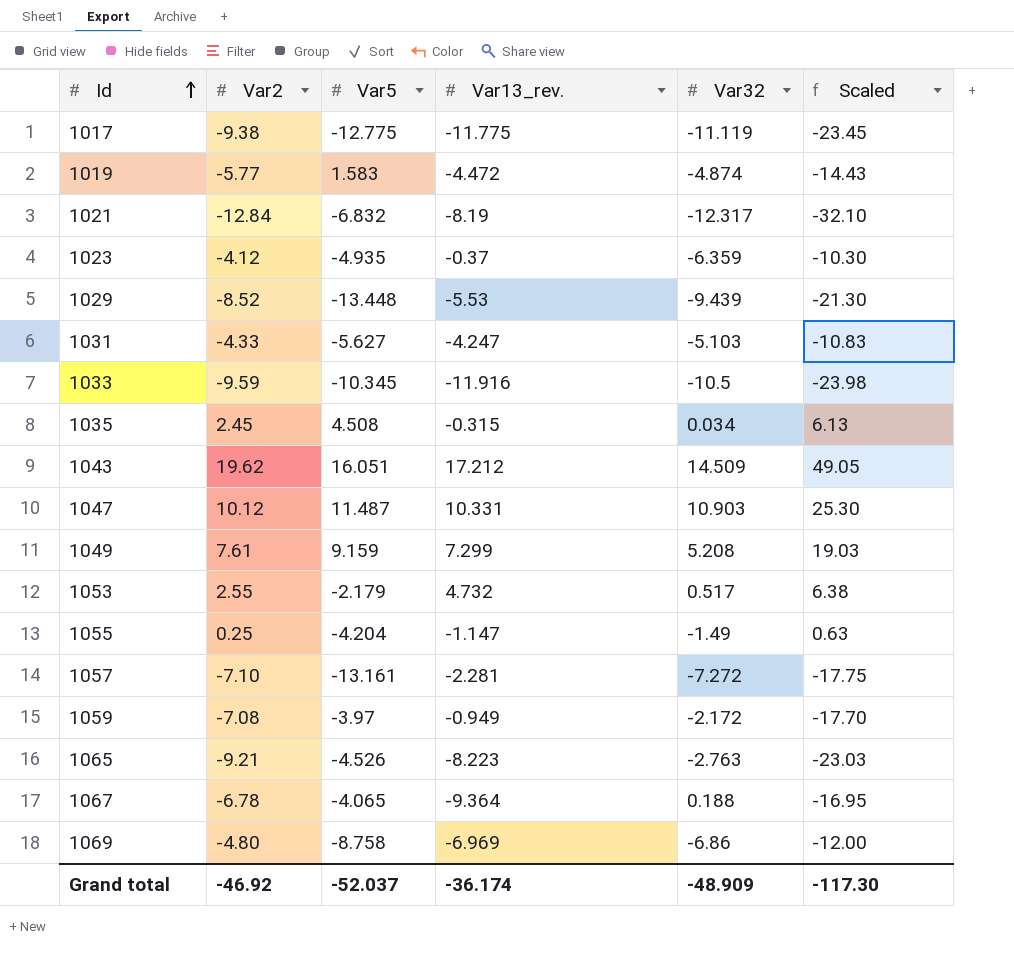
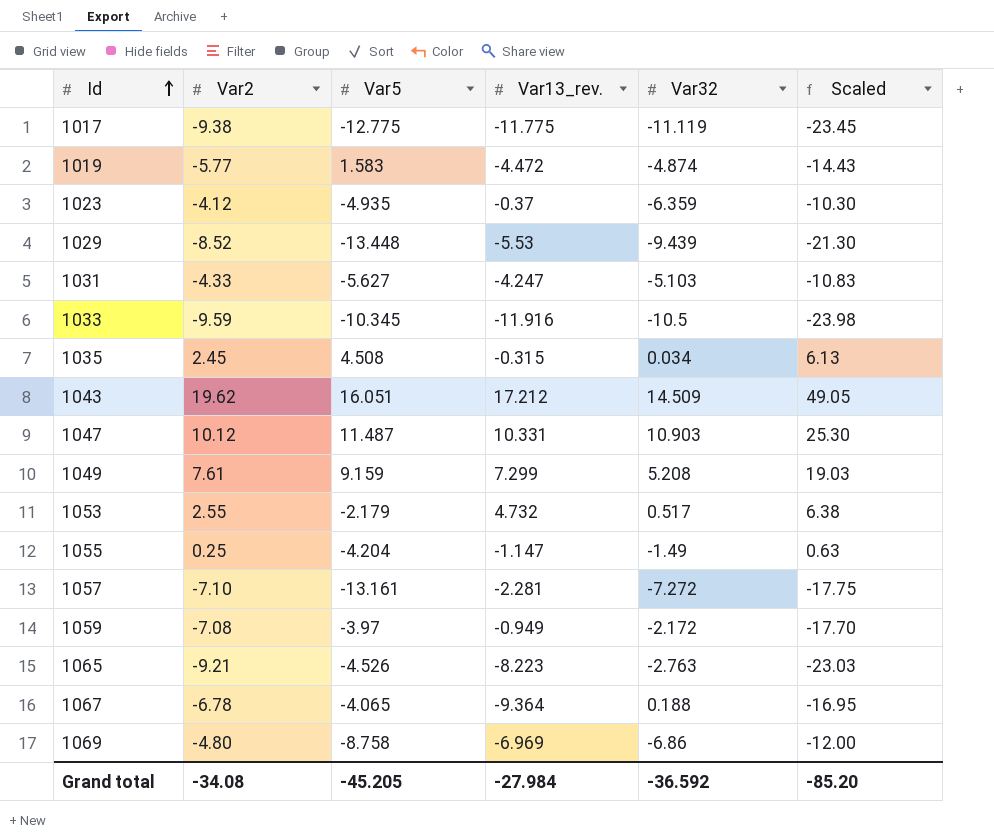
row 1021: -12.84 | -6.832 | -8.19 | -12.317 | -32.10 -> none
Grand total | Var2: -46.92 -> -34.08
Grand total | Var5: -52.037 -> -45.205
Grand total | Var13_rev.: -36.174 -> -27.984
Grand total | Var32: -48.909 -> -36.592
Grand total | Scaled: -117.30 -> -85.20

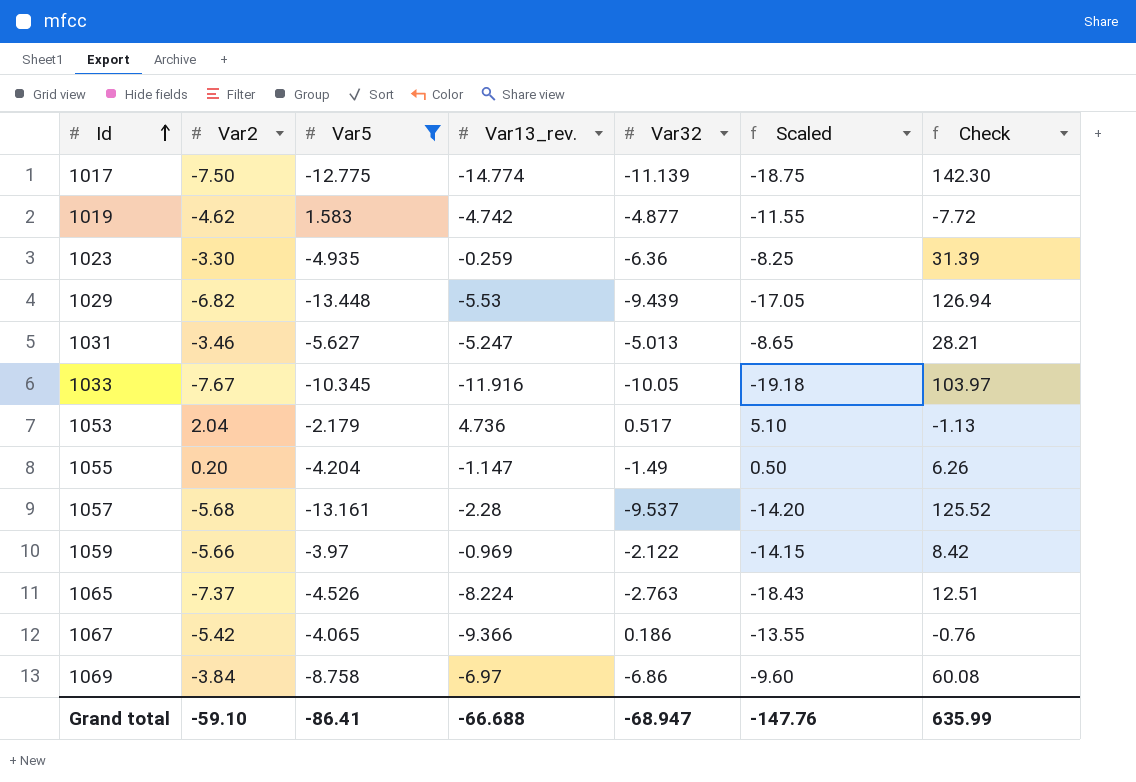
filter: none -> Var5 <= 1.583
column Check | formula: none -> [Var5] * [Var32]
1017 | Var2: -9.38 -> -7.50
1017 | Var13_rev.: -11.775 -> -14.774
1017 | Var32: -11.119 -> -11.139
1017 | Scaled: -23.45 -> -18.75
1019 | Var2: -5.77 -> -4.62
1019 | Var13_rev.: -4.472 -> -4.742
1019 | Var32: -4.874 -> -4.877
1019 | Scaled: -14.43 -> -11.55
1023 | Var2: -4.12 -> -3.30
1023 | Var13_rev.: -0.37 -> -0.259
1023 | Var32: -6.359 -> -6.36
1023 | Scaled: -10.30 -> -8.25
1029 | Var2: -8.52 -> -6.82
1029 | Scaled: -21.30 -> -17.05
1031 | Var2: -4.33 -> -3.46
1031 | Var13_rev.: -4.247 -> -5.247
1031 | Var32: -5.103 -> -5.013
1031 | Scaled: -10.83 -> -8.65
1033 | Var2: -9.59 -> -7.67
1033 | Var32: -10.5 -> -10.05
1033 | Scaled: -23.98 -> -19.18
1053 | Var2: 2.55 -> 2.04
1053 | Var13_rev.: 4.732 -> 4.736
1053 | Scaled: 6.38 -> 5.10
1055 | Var2: 0.25 -> 0.20
1055 | Scaled: 0.63 -> 0.50
1057 | Var2: -7.10 -> -5.68
1057 | Var13_rev.: -2.281 -> -2.28
1057 | Var32: -7.272 -> -9.537
1057 | Scaled: -17.75 -> -14.20
1059 | Var2: -7.08 -> -5.66
1059 | Var13_rev.: -0.949 -> -0.969
1059 | Var32: -2.172 -> -2.122
1059 | Scaled: -17.70 -> -14.15
1065 | Var2: -9.21 -> -7.37
1065 | Var13_rev.: -8.223 -> -8.224
1065 | Scaled: -23.03 -> -18.43
1067 | Var2: -6.78 -> -5.42
1067 | Var13_rev.: -9.364 -> -9.366
1067 | Var32: 0.188 -> 0.186
1067 | Scaled: -16.95 -> -13.55
1069 | Var2: -4.80 -> -3.84
1069 | Var13_rev.: -6.969 -> -6.97
1069 | Scaled: -12.00 -> -9.60
Grand total | Var2: -34.08 -> -59.10
Grand total | Var5: -45.205 -> -86.41
Grand total | Var13_rev.: -27.984 -> -66.688
Grand total | Var32: -36.592 -> -68.947
Grand total | Scaled: -85.20 -> -147.76

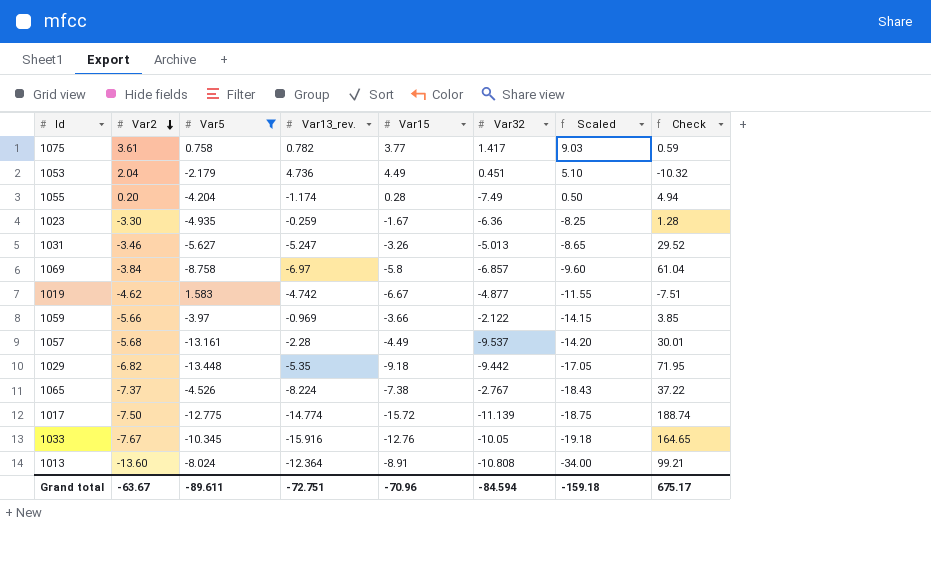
row order: Id ascending -> Var2 descending
column Var15 | position: none -> 5
column Check | formula: [Var5] * [Var32] -> [Var5] * [Var13_rev.]
row 1067: -5.42 | -4.065 | -9.366 | 0.186 | -13.55 | -0.76 -> none
row 1075: none -> 3.61 | 0.758 | 0.782 | 3.77 | 1.417 | 9.03 | 0.59
1053 | Var32: 0.517 -> 0.451
1055 | Var13_rev.: -1.147 -> -1.174
1055 | Var32: -1.49 -> -7.49
1069 | Var32: -6.86 -> -6.857
1029 | Var13_rev.: -5.53 -> -5.35
1029 | Var32: -9.439 -> -9.442
1065 | Var32: -2.763 -> -2.767
1033 | Var13_rev.: -11.916 -> -15.916
row 1013: none -> -13.60 | -8.024 | -12.364 | -8.91 | -10.808 | -34.00 | 99.21
Grand total | Var2: -59.10 -> -63.67
Grand total | Var5: -86.41 -> -89.611
Grand total | Var13_rev.: -66.688 -> -72.751
Grand total | Var32: -68.947 -> -84.594
Grand total | Scaled: -147.76 -> -159.18
Grand total | Check: 635.99 -> 675.17

